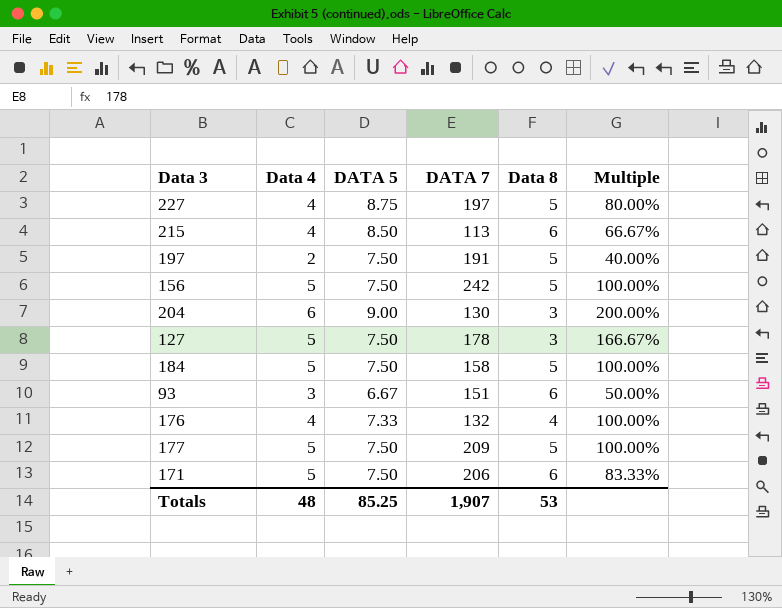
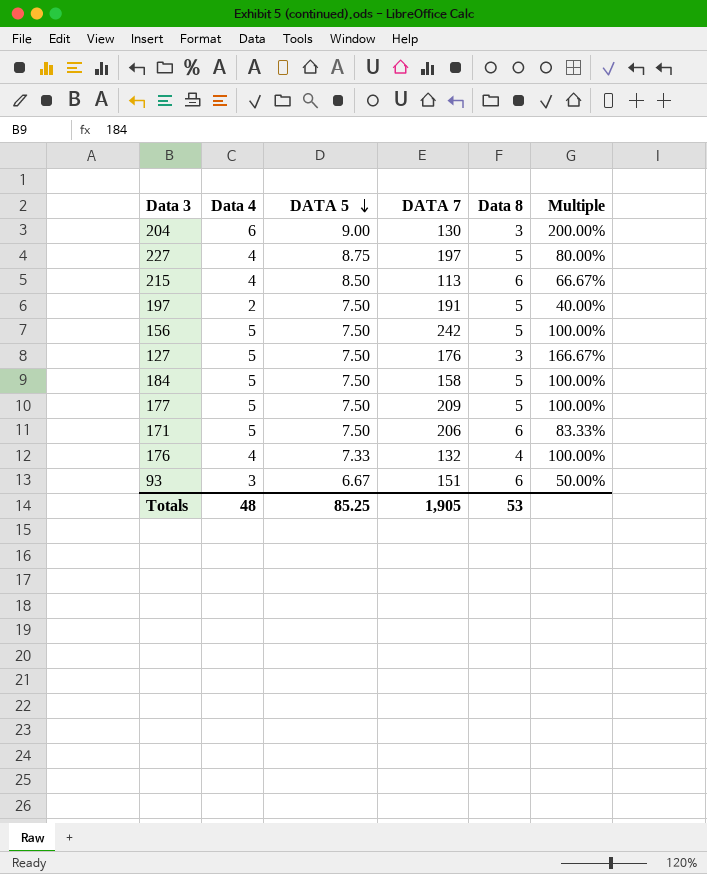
row order: none -> DATA 5 descending
127 | DATA 7: 178 -> 176
Totals | DATA 7: 1,907 -> 1,905

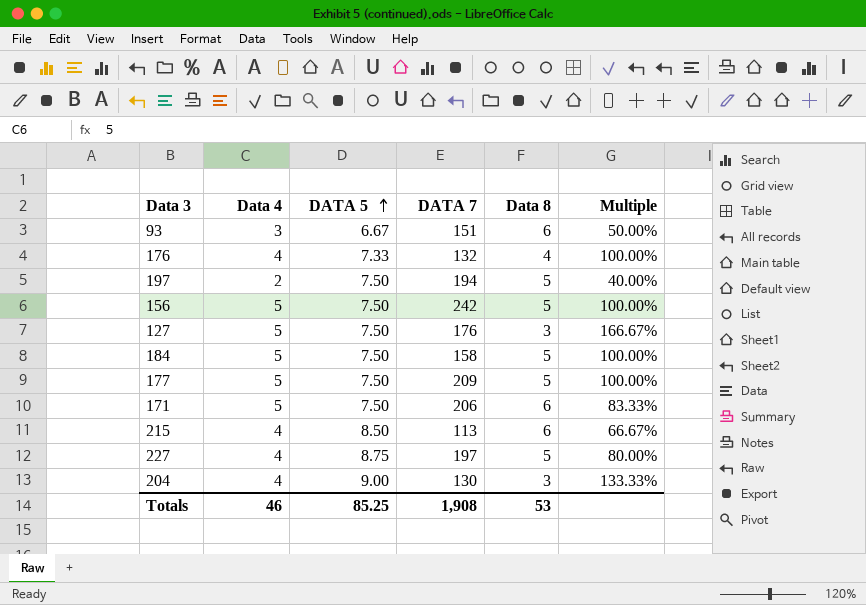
row order: DATA 5 descending -> DATA 5 ascending
197 | DATA 7: 191 -> 194
204 | Data 4: 6 -> 4
204 | Multiple: 200.00% -> 133.33%
Totals | Data 4: 48 -> 46
Totals | DATA 7: 1,905 -> 1,908

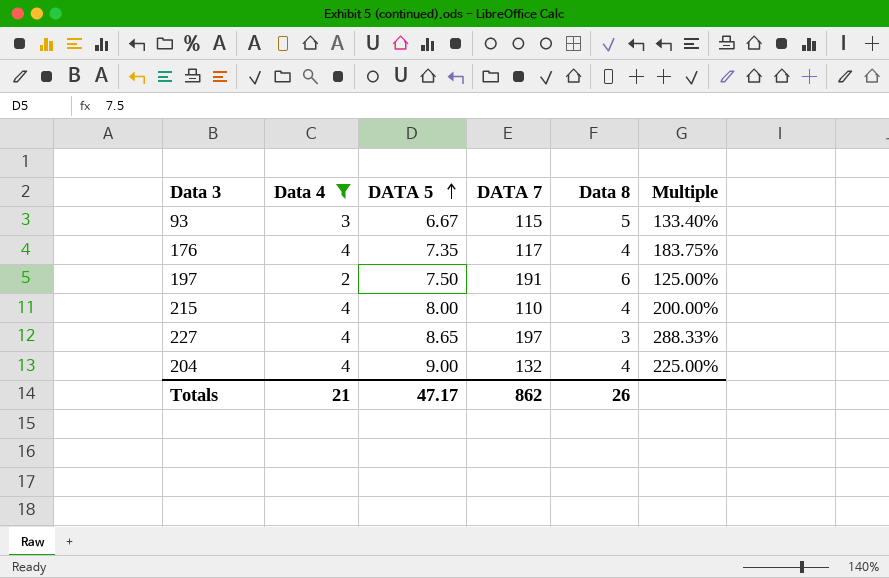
filter: none -> Data 4 != 5
column Multiple | formula: [Data 4] / [Data 8] -> [DATA 5] / [Data 8]
93 | DATA 7: 151 -> 115
93 | Data 8: 6 -> 5
176 | DATA 5: 7.33 -> 7.35
176 | DATA 7: 132 -> 117
197 | DATA 7: 194 -> 191
197 | Data 8: 5 -> 6
215 | DATA 5: 8.50 -> 8.00
215 | DATA 7: 113 -> 110
215 | Data 8: 6 -> 4
227 | DATA 5: 8.75 -> 8.65
227 | Data 8: 5 -> 3
204 | DATA 7: 130 -> 132
204 | Data 8: 3 -> 4
Totals | Data 4: 46 -> 21
Totals | DATA 5: 85.25 -> 47.17
Totals | DATA 7: 1,908 -> 862
Totals | Data 8: 53 -> 26

